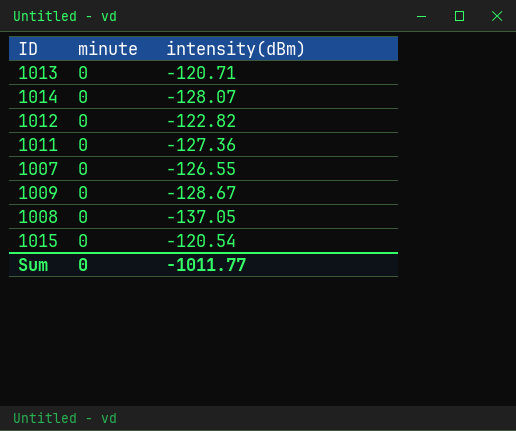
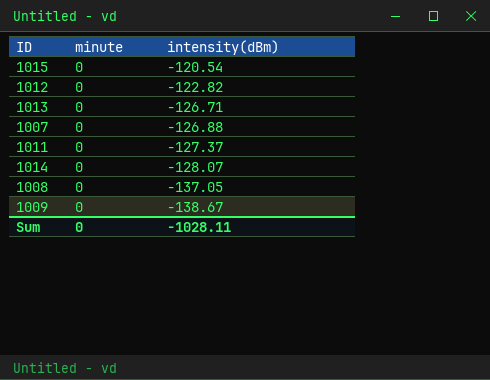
row order: none -> intensity(dBm) descending
1013 | intensity(dBm): -120.71 -> -126.71
1007 | intensity(dBm): -126.55 -> -126.88
1011 | intensity(dBm): -127.36 -> -127.37
1009 | intensity(dBm): -128.67 -> -138.67
Sum | intensity(dBm): -1011.77 -> -1028.11

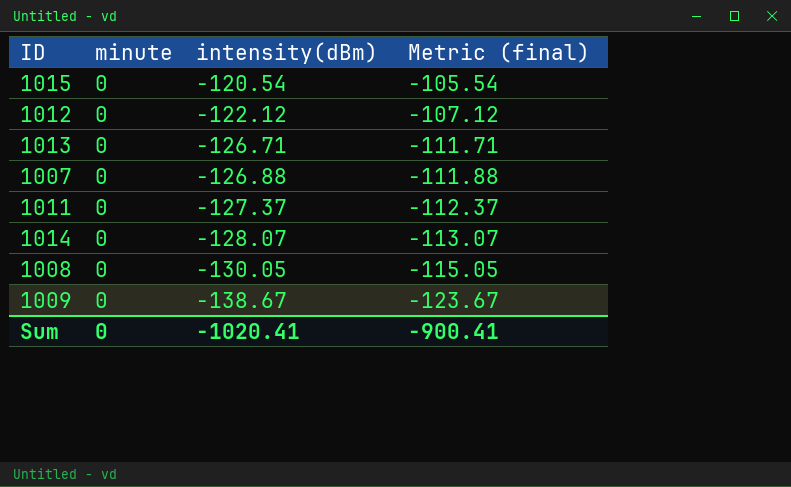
column Metric (final) | formula: none -> [intensity(dBm)] + 15
1012 | intensity(dBm): -122.82 -> -122.12
1008 | intensity(dBm): -137.05 -> -130.05
Sum | intensity(dBm): -1028.11 -> -1020.41

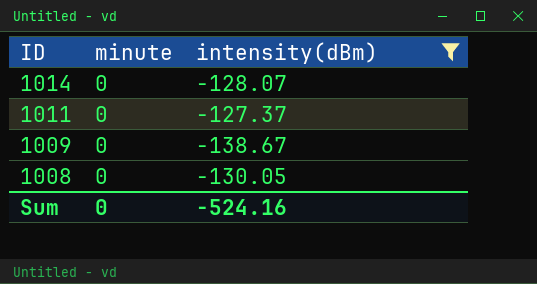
filter: none -> intensity(dBm) <= -127.37
row order: intensity(dBm) descending -> ID descending
column Metric (final) | formula: [intensity(dBm)] + 15 -> none
Sum | intensity(dBm): -1020.41 -> -524.16

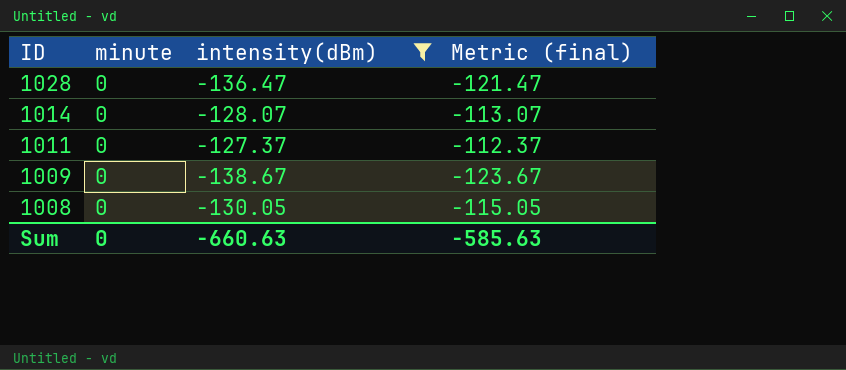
column Metric (final) | formula: none -> [intensity(dBm)] + 15
row 1028: none -> 0 | -136.47 | -121.47
Sum | intensity(dBm): -524.16 -> -660.63

